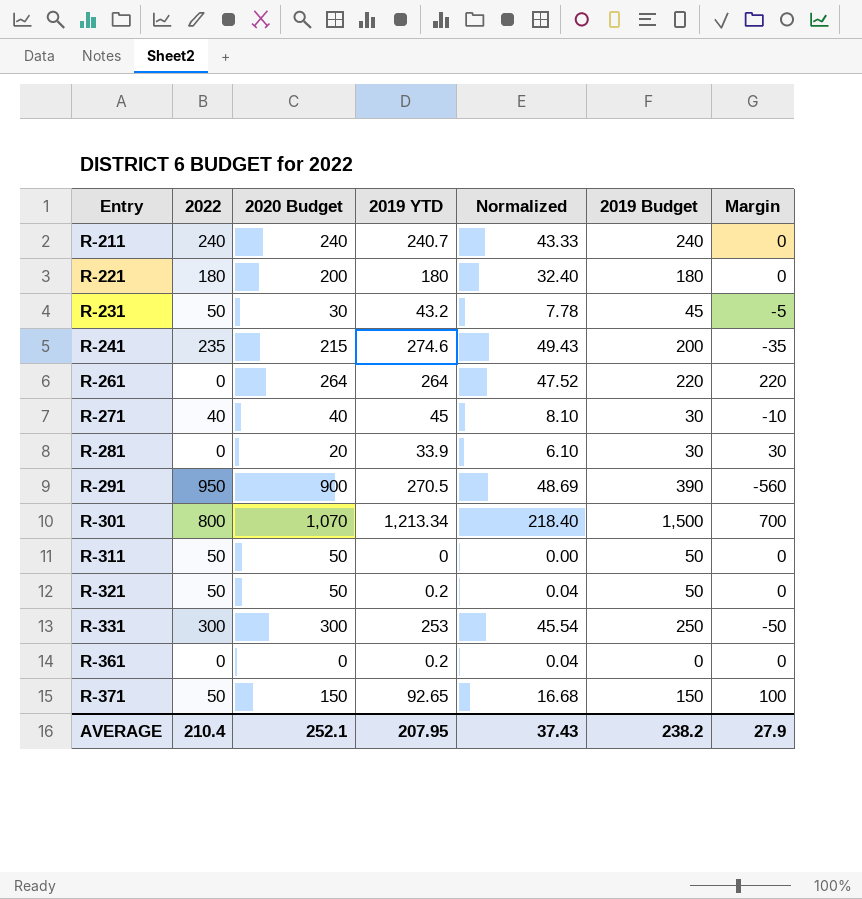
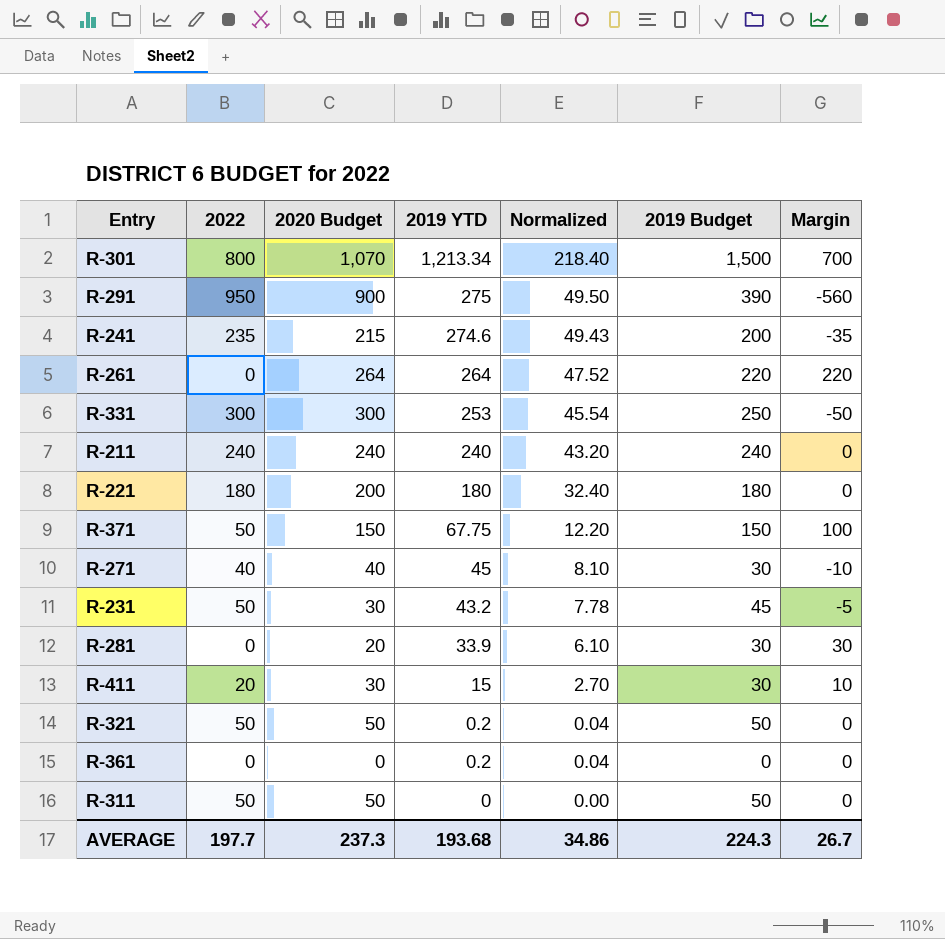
row order: Entry ascending -> 2019 YTD descending
R-291 | 2019 YTD: 270.5 -> 275
R-291 | Normalized: 48.69 -> 49.50
R-211 | 2019 YTD: 240.7 -> 240
R-211 | Normalized: 43.33 -> 43.20
R-371 | 2019 YTD: 92.65 -> 67.75
R-371 | Normalized: 16.68 -> 12.20
row R-411: none -> 20 | 30 | 15 | 2.70 | 30 | 10
AVERAGE | 2022: 210.4 -> 197.7
AVERAGE | 2020 Budget: 252.1 -> 237.3
AVERAGE | 2019 YTD: 207.95 -> 193.68
AVERAGE | Normalized: 37.43 -> 34.86
AVERAGE | 2019 Budget: 238.2 -> 224.3
AVERAGE | Margin: 27.9 -> 26.7

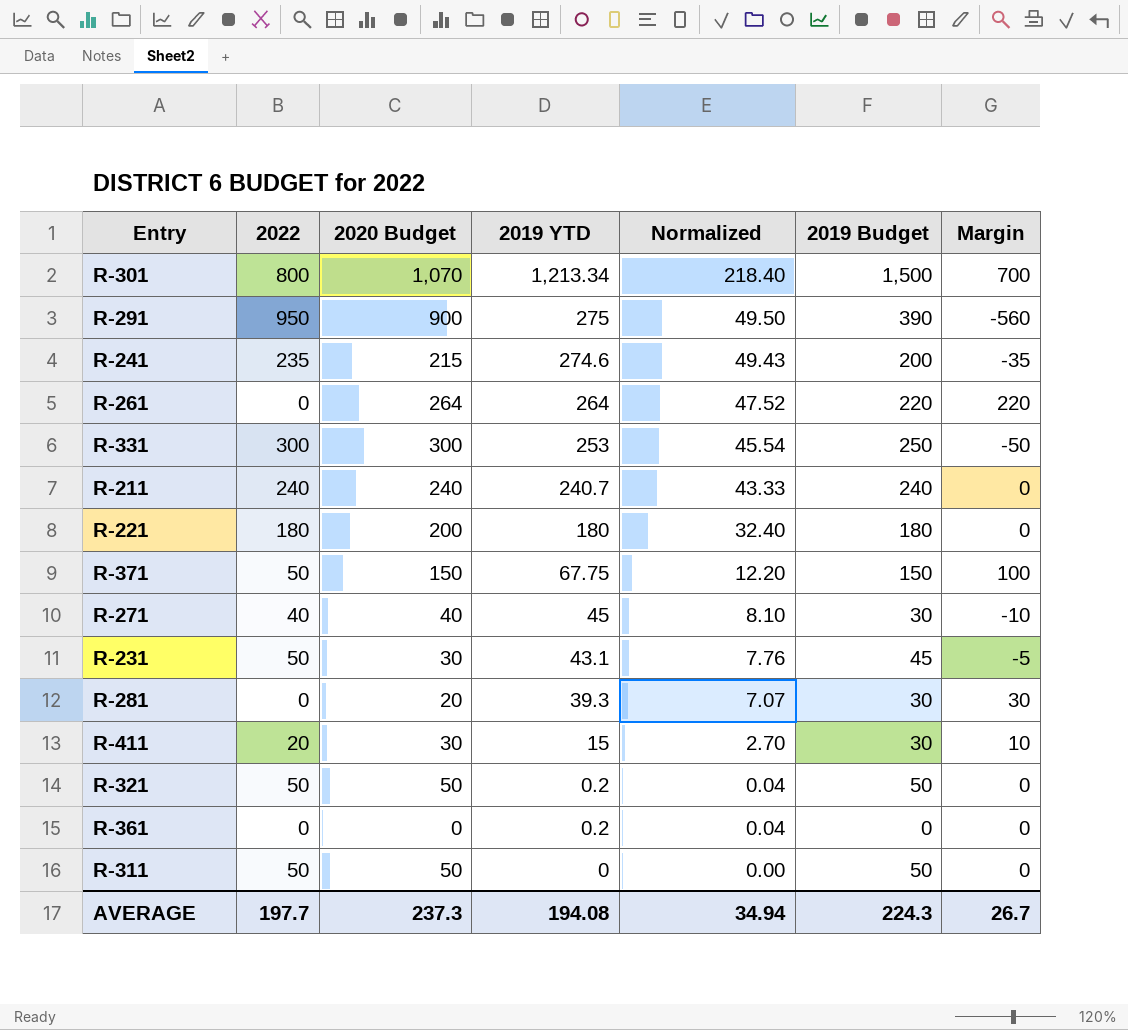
R-211 | 2019 YTD: 240 -> 240.7
R-211 | Normalized: 43.20 -> 43.33
R-231 | 2019 YTD: 43.2 -> 43.1
R-231 | Normalized: 7.78 -> 7.76
R-281 | 2019 YTD: 33.9 -> 39.3
R-281 | Normalized: 6.10 -> 7.07
AVERAGE | 2019 YTD: 193.68 -> 194.08
AVERAGE | Normalized: 34.86 -> 34.94

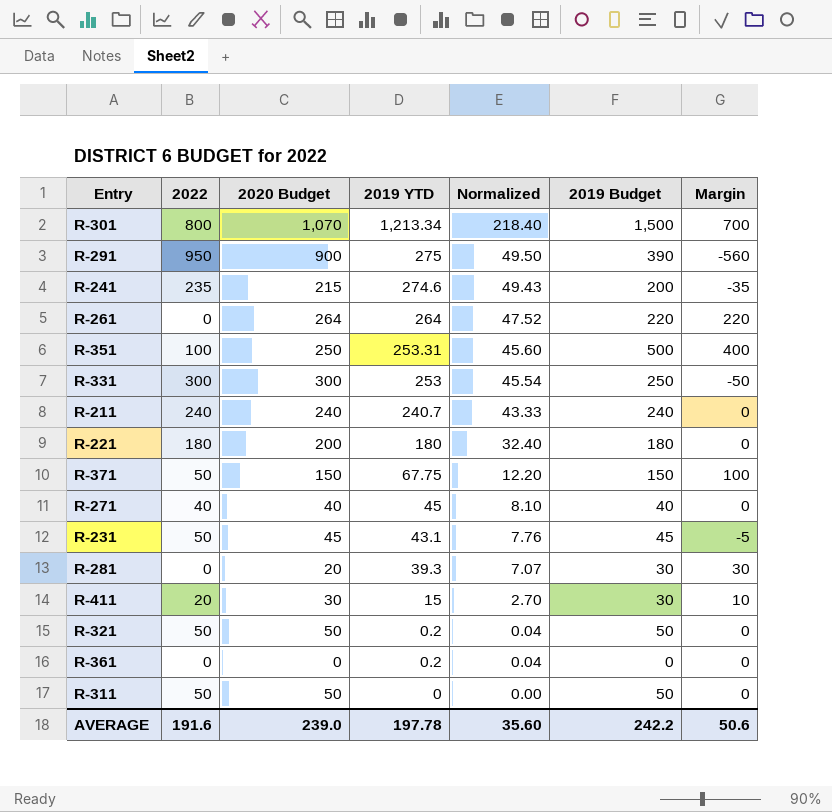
row R-351: none -> 100 | 250 | 253.31 | 45.60 | 500 | 400
R-271 | 2019 Budget: 30 -> 40
R-271 | Margin: -10 -> 0
R-231 | 2020 Budget: 30 -> 45
AVERAGE | 2022: 197.7 -> 191.6
AVERAGE | 2020 Budget: 237.3 -> 239.0
AVERAGE | 2019 YTD: 194.08 -> 197.78
AVERAGE | Normalized: 34.94 -> 35.60
AVERAGE | 2019 Budget: 224.3 -> 242.2
AVERAGE | Margin: 26.7 -> 50.6

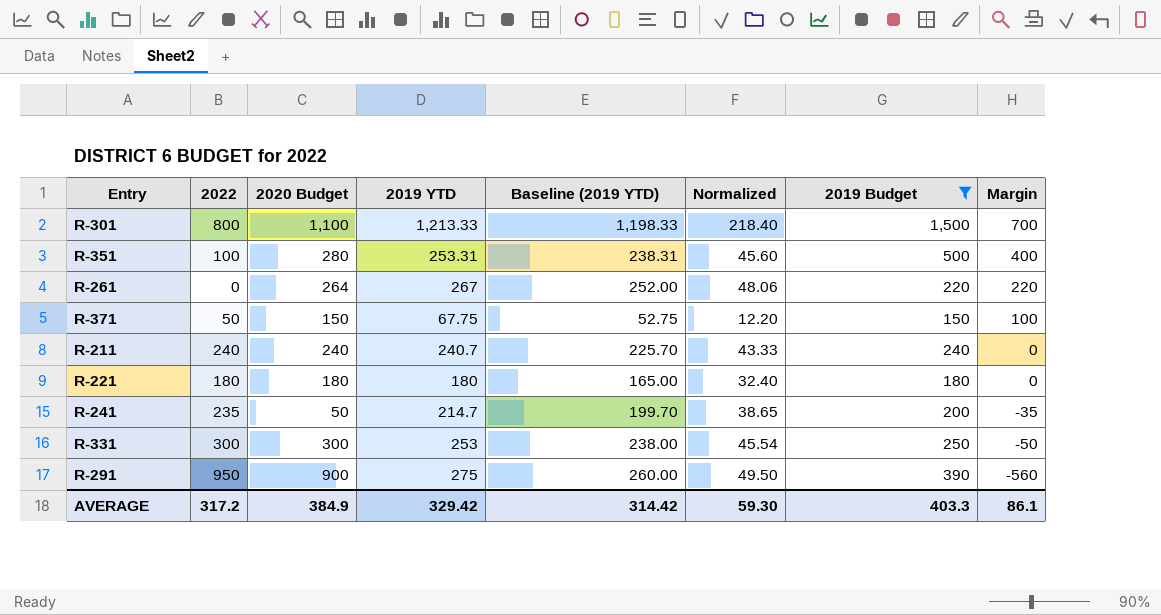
filter: none -> 2019 Budget >= 150
row order: 2019 YTD descending -> Margin descending
column Baseline (2019 YTD) | formula: none -> [2019 YTD] - 15
R-301 | 2020 Budget: 1,070 -> 1,100
R-301 | 2019 YTD: 1,213.34 -> 1,213.33
R-351 | 2020 Budget: 250 -> 280
R-261 | 2019 YTD: 264 -> 267
R-261 | Normalized: 47.52 -> 48.06
R-221 | 2020 Budget: 200 -> 180
R-241 | 2020 Budget: 215 -> 50
R-241 | 2019 YTD: 274.6 -> 214.7
R-241 | Normalized: 49.43 -> 38.65
AVERAGE | 2022: 191.6 -> 317.2
AVERAGE | 2020 Budget: 239.0 -> 384.9
AVERAGE | 2019 YTD: 197.78 -> 329.42
AVERAGE | Normalized: 35.60 -> 59.30
AVERAGE | 2019 Budget: 242.2 -> 403.3
AVERAGE | Margin: 50.6 -> 86.1

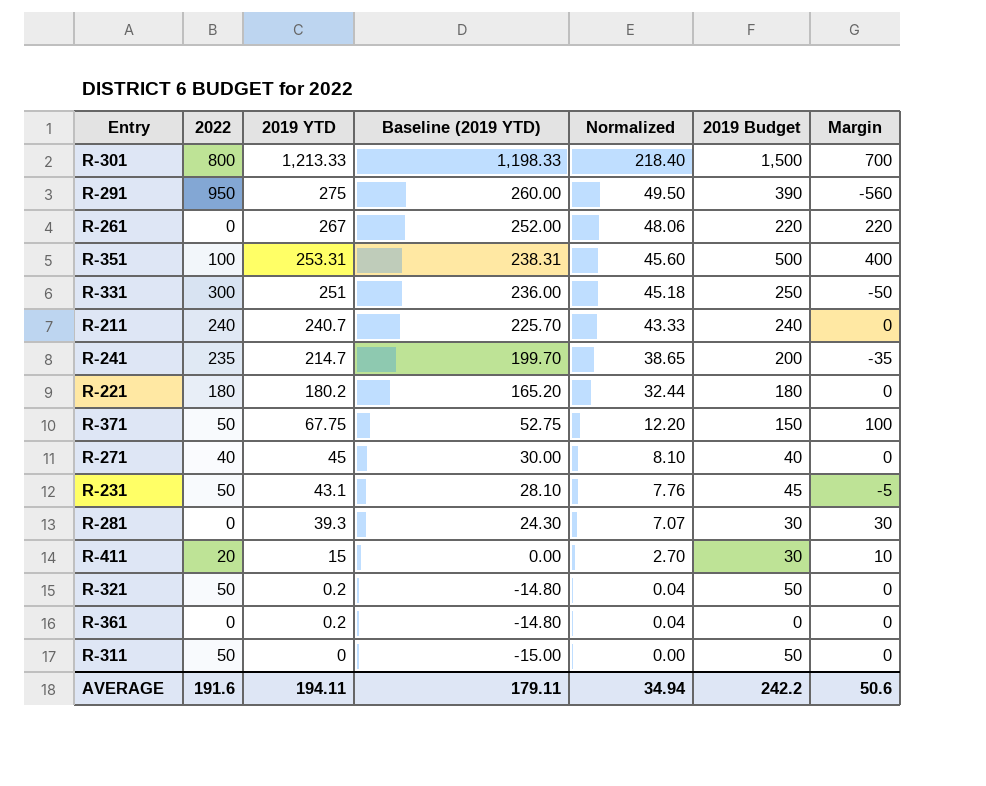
filter: 2019 Budget >= 150 -> none
row order: Margin descending -> 2019 YTD descending
column 2020 Budget | position: 3 -> none
R-331 | 2019 YTD: 253 -> 251
R-331 | Baseline (2019 YTD): 238.00 -> 236.00
R-331 | Normalized: 45.54 -> 45.18
R-221 | 2019 YTD: 180 -> 180.2
R-221 | Baseline (2019 YTD): 165.00 -> 165.20
R-221 | Normalized: 32.40 -> 32.44
AVERAGE | 2022: 317.2 -> 191.6
AVERAGE | 2019 YTD: 329.42 -> 194.11
AVERAGE | Baseline (2019 YTD): 314.42 -> 179.11
AVERAGE | Normalized: 59.30 -> 34.94
AVERAGE | 2019 Budget: 403.3 -> 242.2
AVERAGE | Margin: 86.1 -> 50.6

